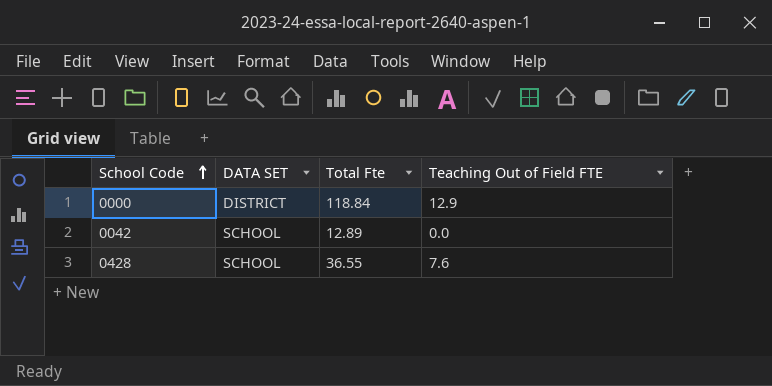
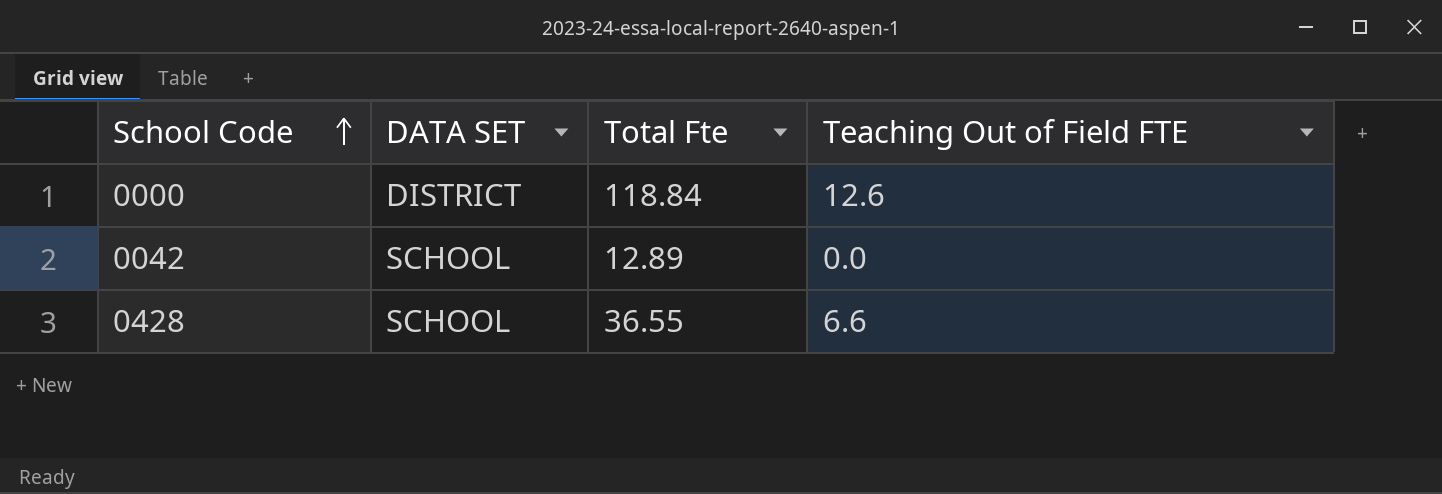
0000 | Teaching Out of Field FTE: 12.9 -> 12.6
0428 | Teaching Out of Field FTE: 7.6 -> 6.6

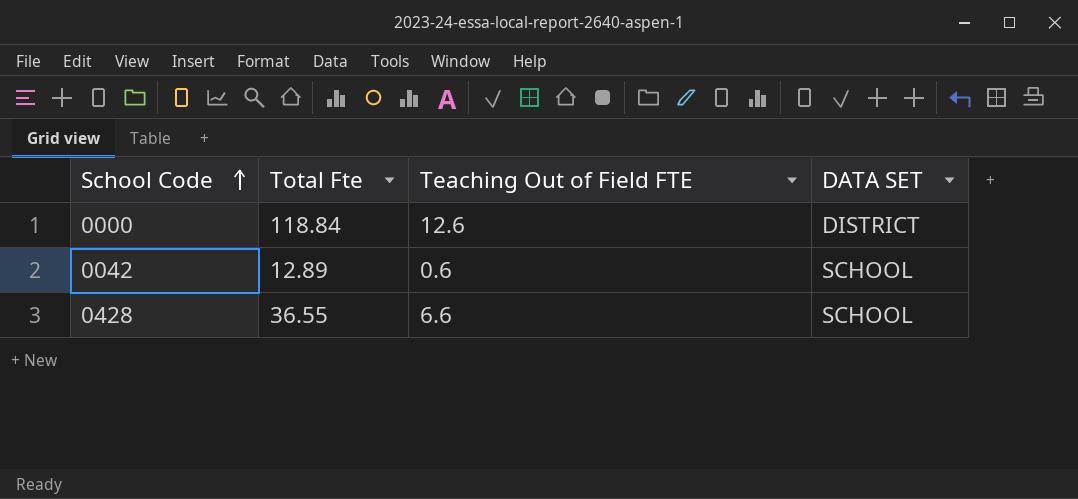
column DATA SET | position: 2 -> 4
0042 | Teaching Out of Field FTE: 0.0 -> 0.6

